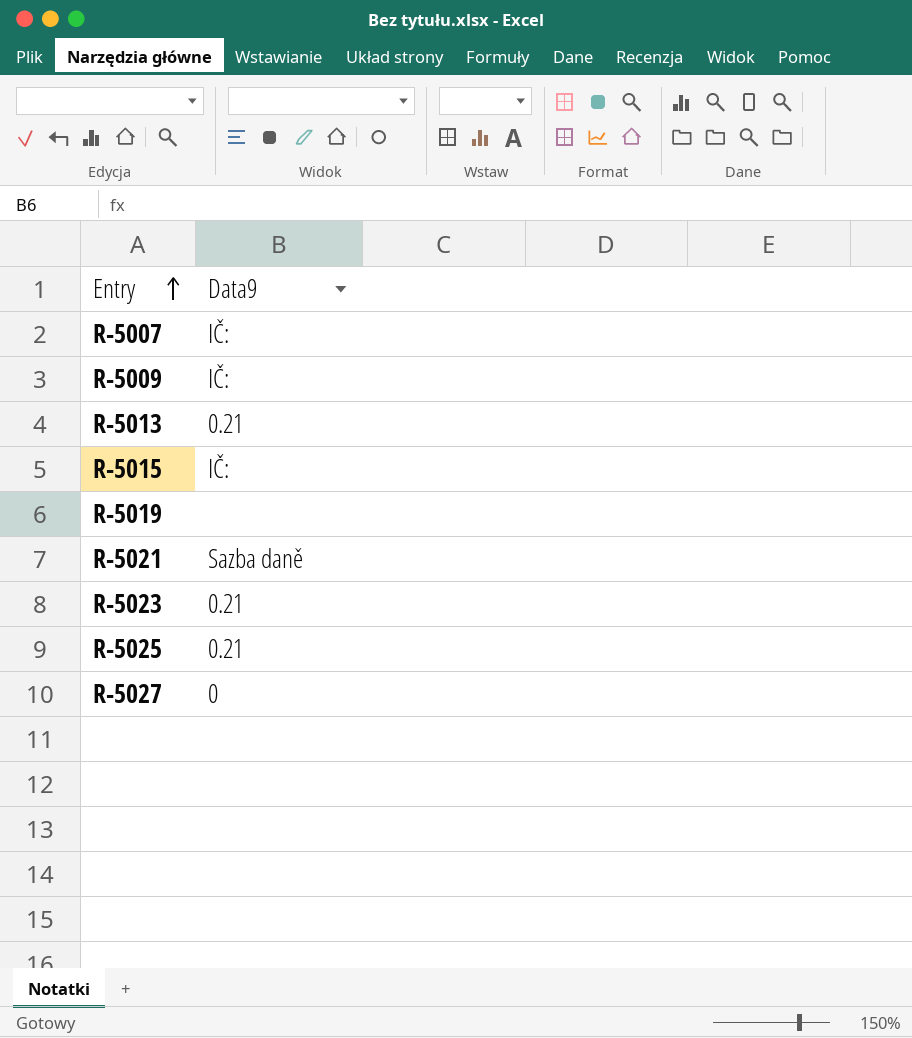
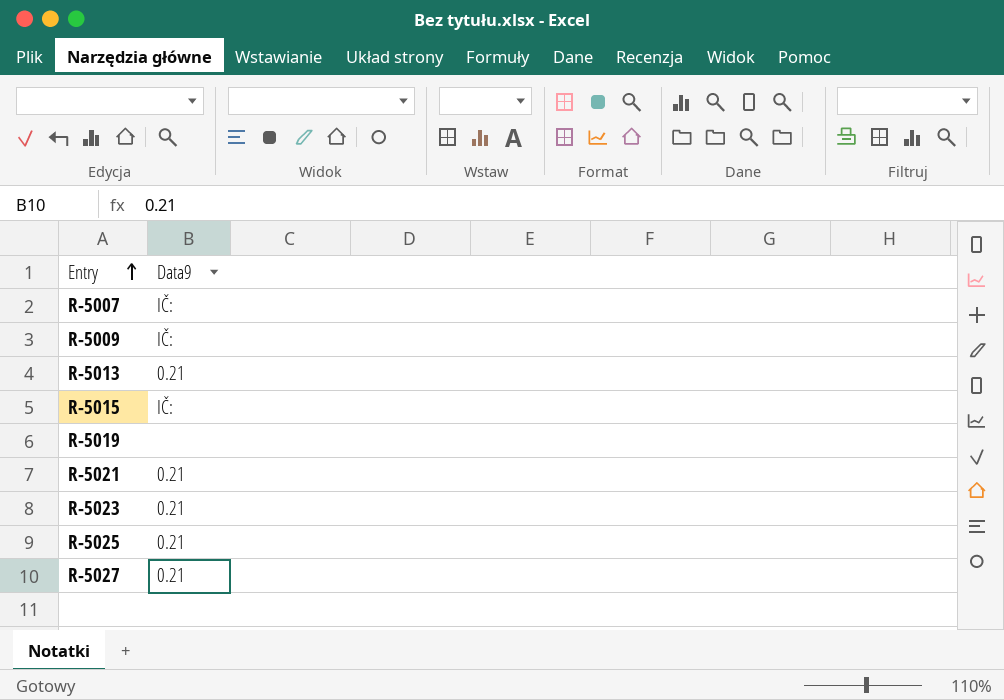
R-5021 | Data9: Sazba daně -> 0.21
R-5027 | Data9: 0 -> 0.21

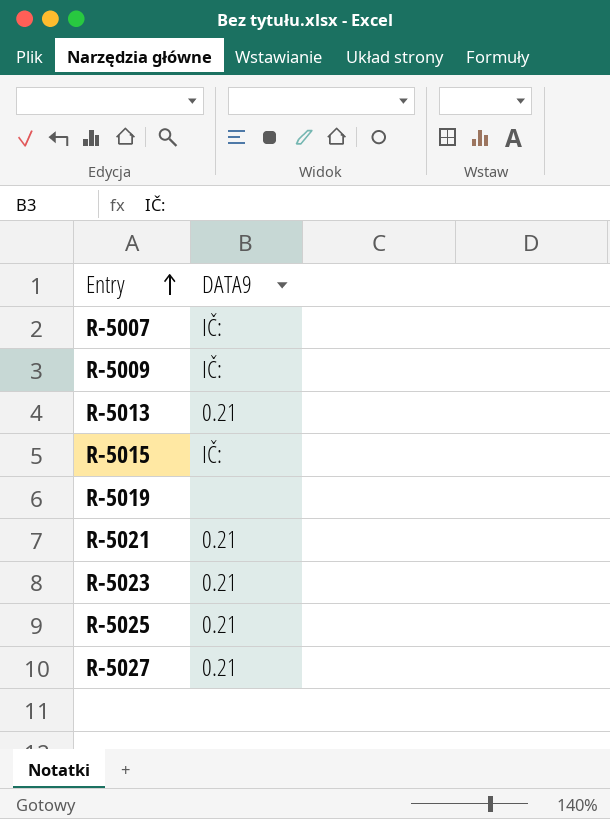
column name: Data9 -> DATA9

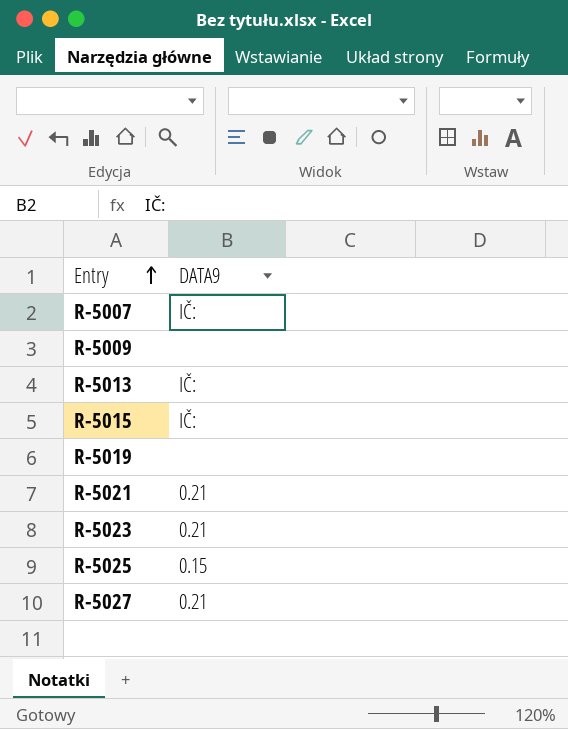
R-5009 | DATA9: IČ: -> none
R-5013 | DATA9: 0.21 -> IČ:
R-5025 | DATA9: 0.21 -> 0.15

